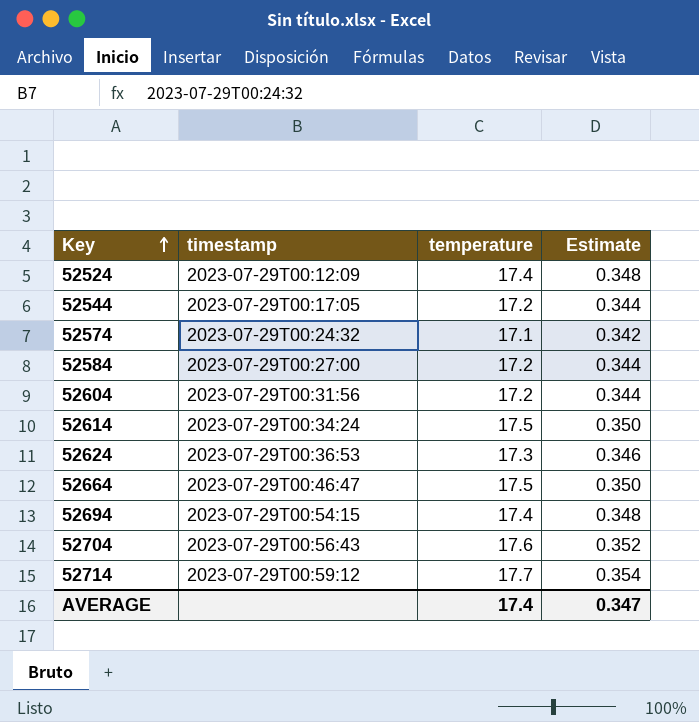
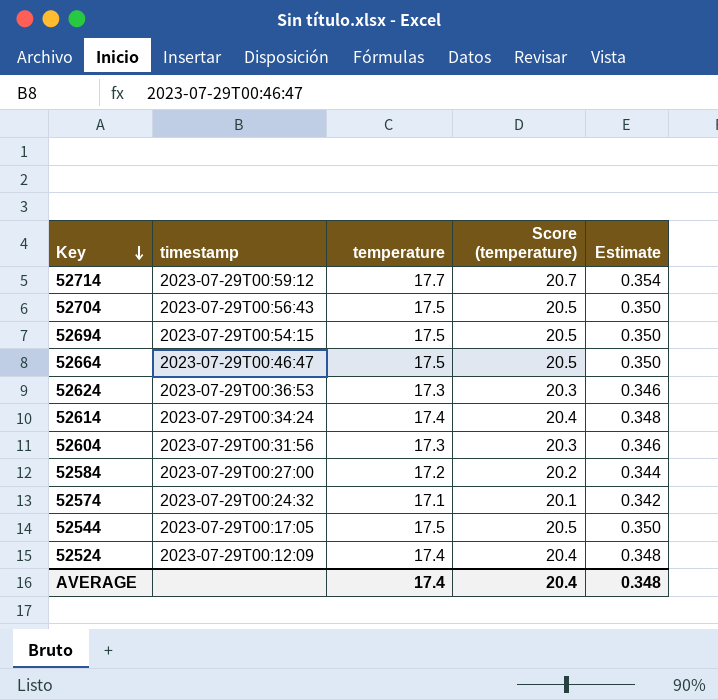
row order: Key ascending -> Key descending
column Score (temperature) | formula: none -> [temperature] + 3
52704 | temperature: 17.6 -> 17.5
52704 | Estimate: 0.352 -> 0.350
52694 | temperature: 17.4 -> 17.5
52694 | Estimate: 0.348 -> 0.350
52614 | temperature: 17.5 -> 17.4
52614 | Estimate: 0.350 -> 0.348
52604 | temperature: 17.2 -> 17.3
52604 | Estimate: 0.344 -> 0.346
52544 | temperature: 17.2 -> 17.5
52544 | Estimate: 0.344 -> 0.350
AVERAGE | Estimate: 0.347 -> 0.348

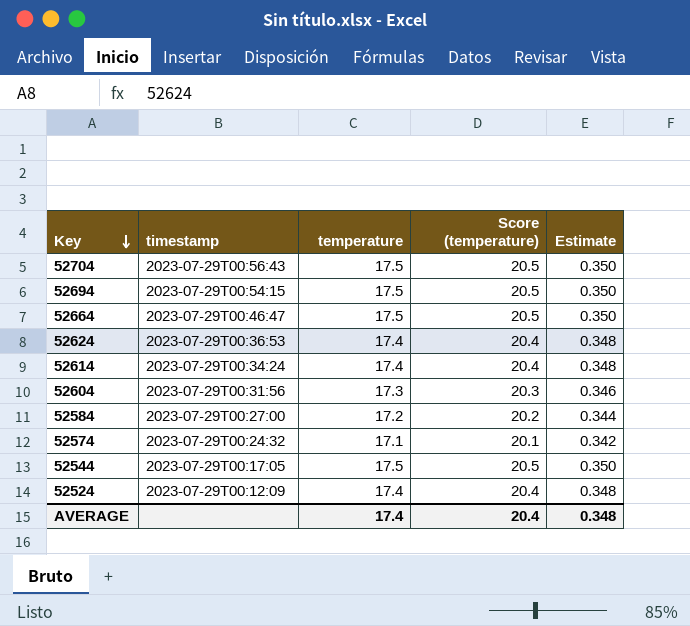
row 52714: 2023-07-29T00:59:12 | 17.7 | 20.7 | 0.354 -> none
52624 | temperature: 17.3 -> 17.4
52624 | Score (temperature): 20.3 -> 20.4
52624 | Estimate: 0.346 -> 0.348

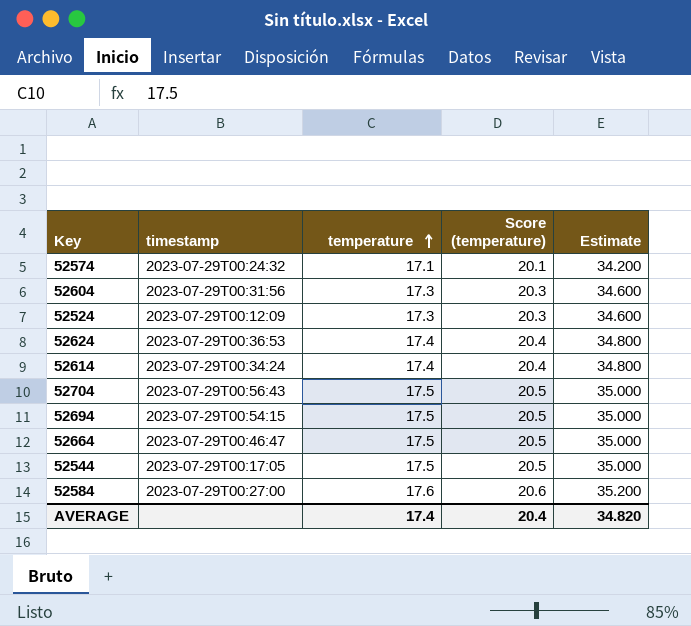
row order: Key descending -> temperature ascending
column Estimate | formula: [temperature] * 0.02 -> [temperature] * 2
52524 | temperature: 17.4 -> 17.3
52524 | Score (temperature): 20.4 -> 20.3
52584 | temperature: 17.2 -> 17.6
52584 | Score (temperature): 20.2 -> 20.6
AVERAGE | Estimate: 0.348 -> 34.820

